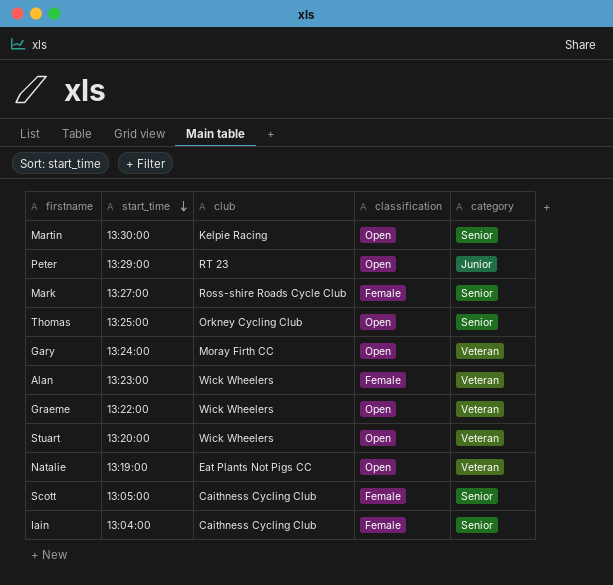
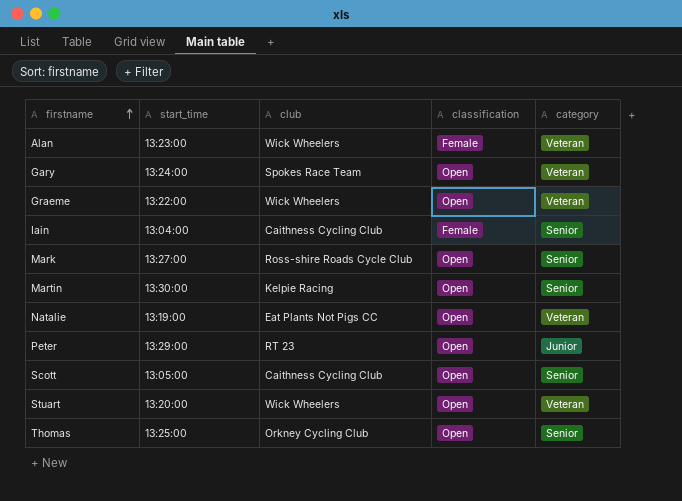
row order: start_time descending -> firstname ascending
Gary | club: Moray Firth CC -> Spokes Race Team
Mark | classification: Female -> Open
Scott | classification: Female -> Open

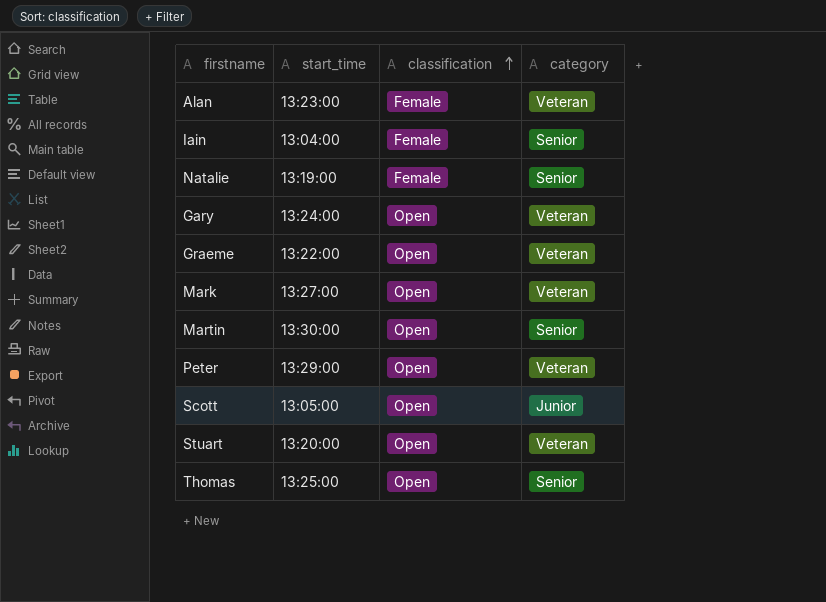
row order: firstname ascending -> classification ascending
column club | position: 3 -> none
Natalie | classification: Open -> Female
Natalie | category: Veteran -> Senior
Mark | category: Senior -> Veteran
Peter | category: Junior -> Veteran
Scott | category: Senior -> Junior

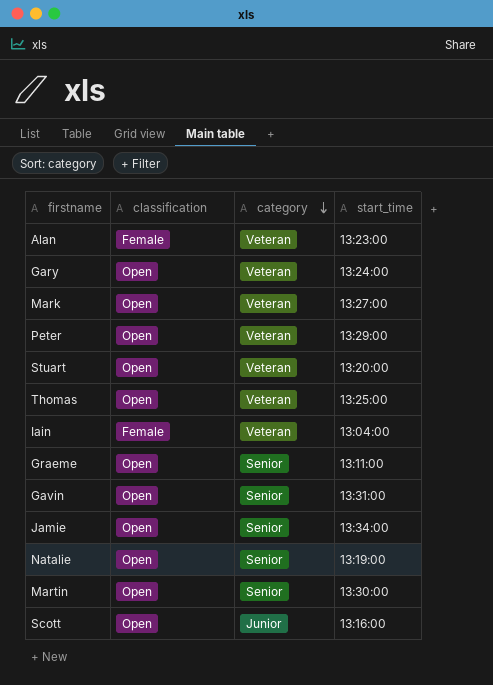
row order: classification ascending -> category descending
column start_time | position: 2 -> 4
Thomas | category: Senior -> Veteran
Iain | category: Senior -> Veteran
Graeme | category: Veteran -> Senior
Graeme | start_time: 13:22:00 -> 13:11:00
row Gavin: none -> Open | Senior | 13:31:00
row Jamie: none -> Open | Senior | 13:34:00
Natalie | classification: Female -> Open
Scott | start_time: 13:05:00 -> 13:16:00

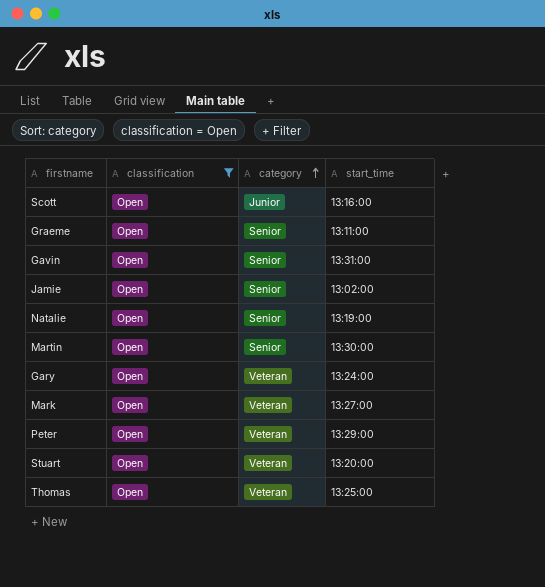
filter: none -> classification = Open
row order: category descending -> category ascending
Jamie | start_time: 13:34:00 -> 13:02:00

